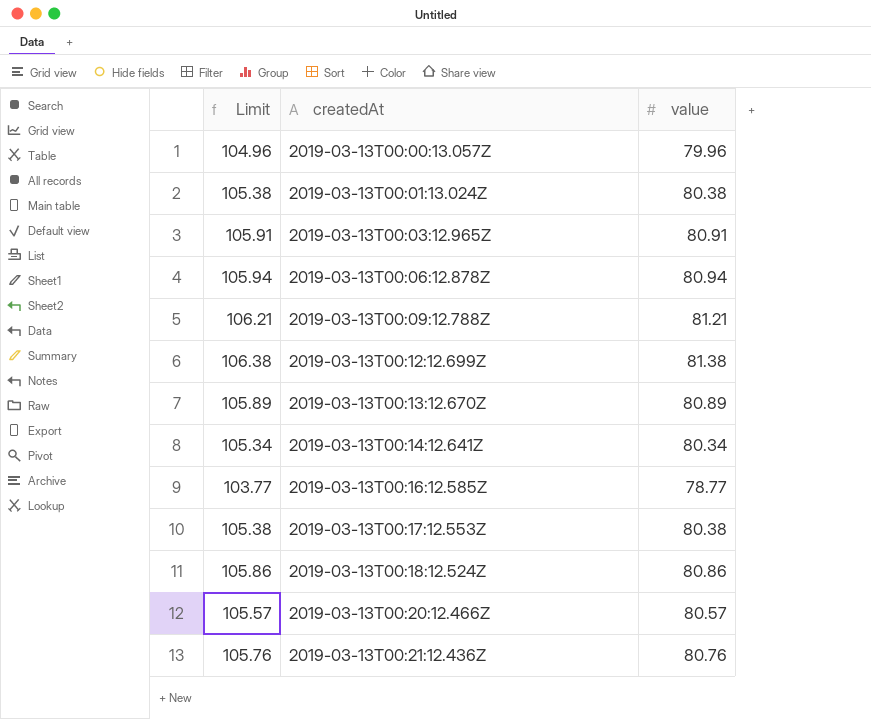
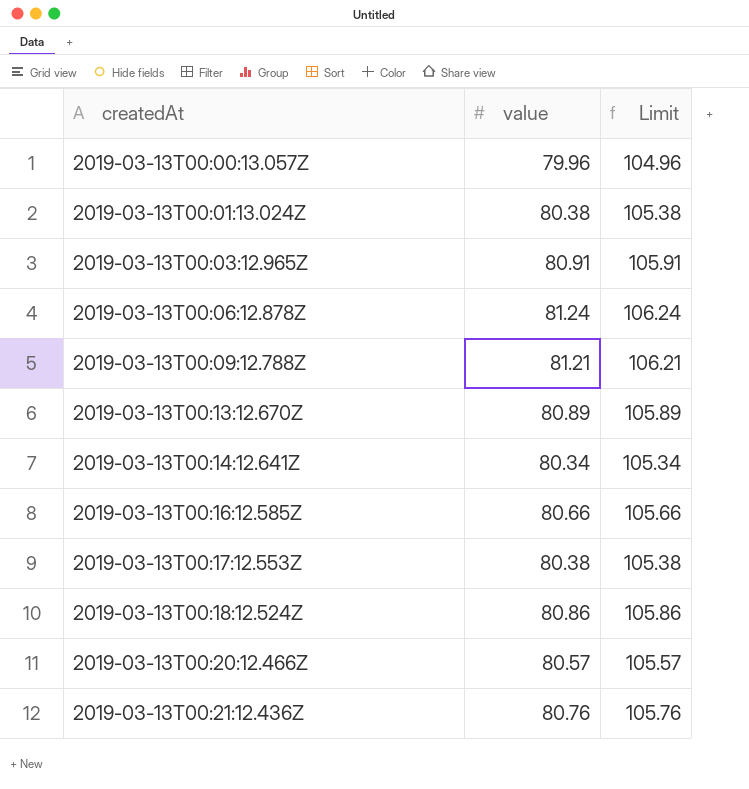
column Limit | position: 1 -> 3
row 2019-03-13T00:12:12.699Z: 106.38 | 81.38 -> none
2019-03-13T00:06:12.878Z | value: 80.94 -> 81.24
2019-03-13T00:06:12.878Z | Limit: 105.94 -> 106.24
2019-03-13T00:16:12.585Z | value: 78.77 -> 80.66
2019-03-13T00:16:12.585Z | Limit: 103.77 -> 105.66

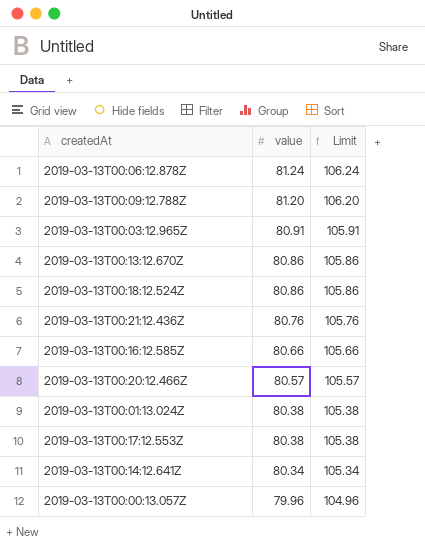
row order: createdAt ascending -> value descending
2019-03-13T00:09:12.788Z | value: 81.21 -> 81.20
2019-03-13T00:09:12.788Z | Limit: 106.21 -> 106.20
2019-03-13T00:13:12.670Z | value: 80.89 -> 80.86
2019-03-13T00:13:12.670Z | Limit: 105.89 -> 105.86

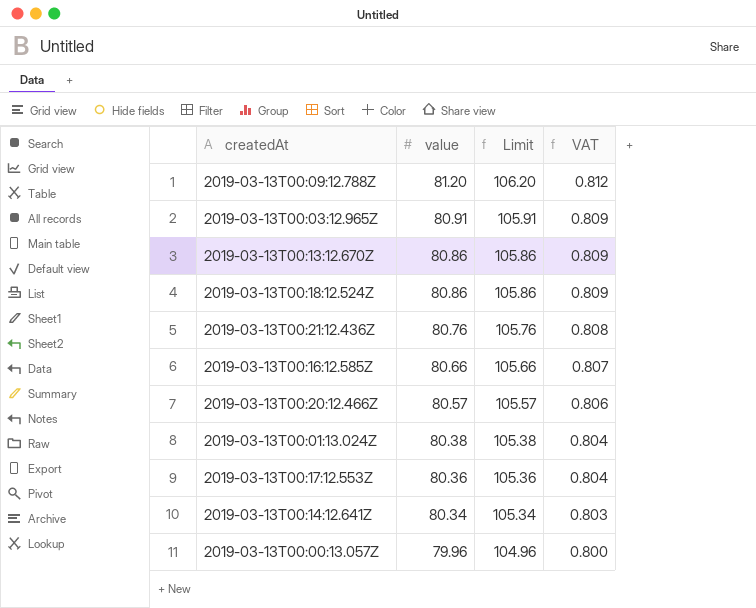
column VAT | formula: none -> [value] * 0.01
row 2019-03-13T00:06:12.878Z: 81.24 | 106.24 -> none
2019-03-13T00:17:12.553Z | value: 80.38 -> 80.36
2019-03-13T00:17:12.553Z | Limit: 105.38 -> 105.36

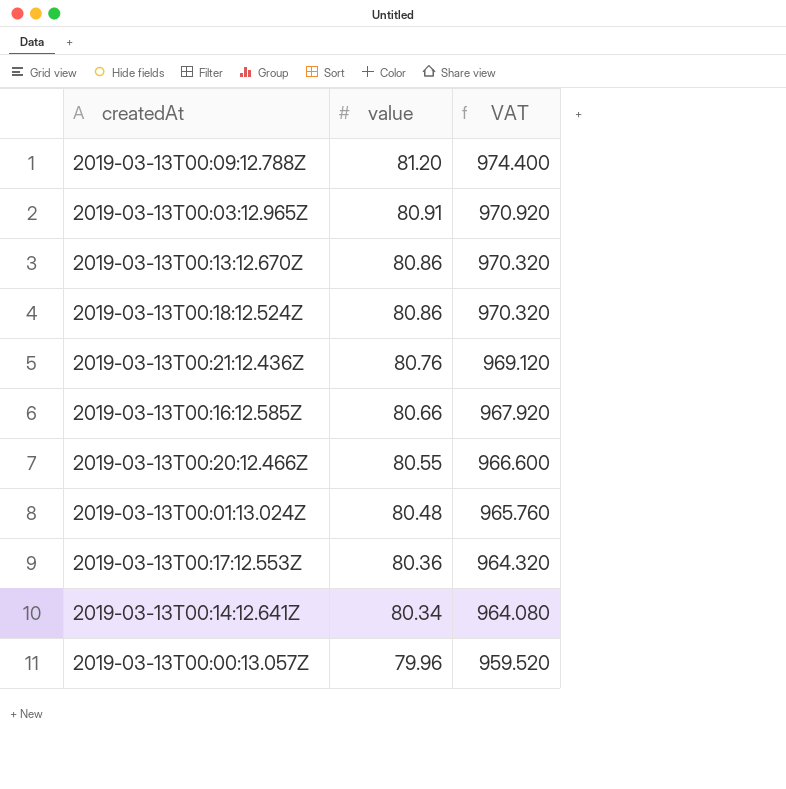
column Limit | formula: [value] + 25 -> none
column VAT | formula: [value] * 0.01 -> [value] * 12
2019-03-13T00:20:12.466Z | value: 80.57 -> 80.55
2019-03-13T00:01:13.024Z | value: 80.38 -> 80.48

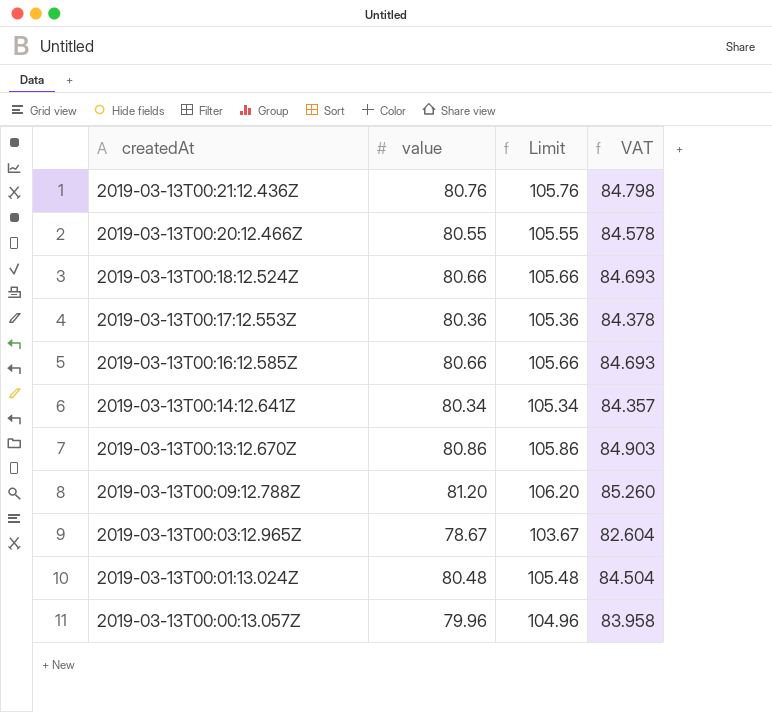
row order: value descending -> createdAt descending
column Limit | formula: none -> [value] + 25
column VAT | formula: [value] * 12 -> [value] * 1.05
2019-03-13T00:18:12.524Z | value: 80.86 -> 80.66
2019-03-13T00:03:12.965Z | value: 80.91 -> 78.67

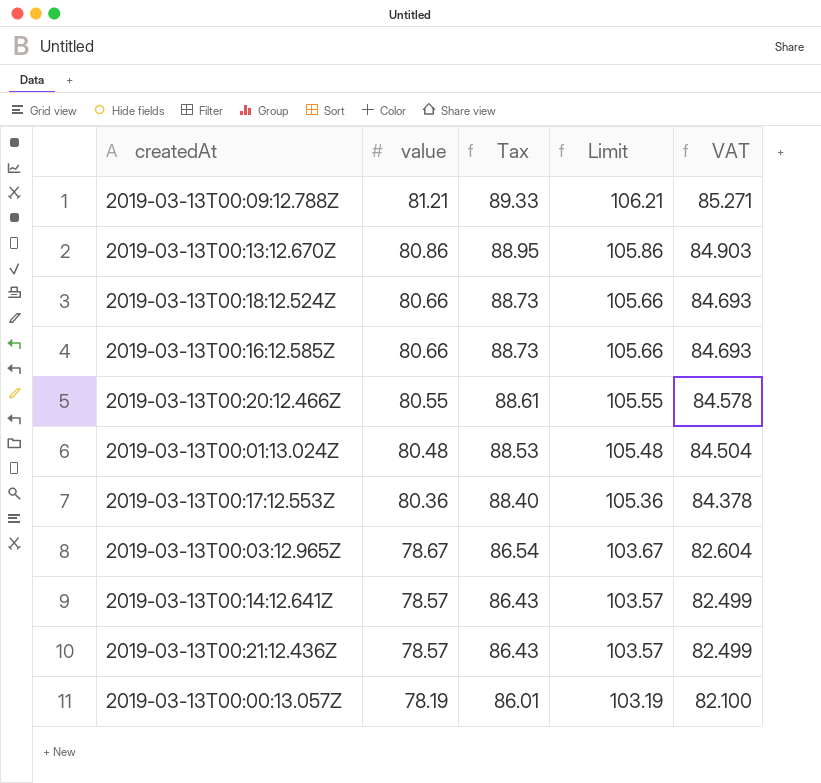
row order: createdAt descending -> value descending
column Tax | formula: none -> [value] * 1.1
2019-03-13T00:09:12.788Z | value: 81.20 -> 81.21
2019-03-13T00:09:12.788Z | Limit: 106.20 -> 106.21
2019-03-13T00:09:12.788Z | VAT: 85.260 -> 85.271
2019-03-13T00:14:12.641Z | value: 80.34 -> 78.57
2019-03-13T00:14:12.641Z | Limit: 105.34 -> 103.57
2019-03-13T00:14:12.641Z | VAT: 84.357 -> 82.499
2019-03-13T00:21:12.436Z | value: 80.76 -> 78.57
2019-03-13T00:21:12.436Z | Limit: 105.76 -> 103.57
2019-03-13T00:21:12.436Z | VAT: 84.798 -> 82.499
2019-03-13T00:00:13.057Z | value: 79.96 -> 78.19
2019-03-13T00:00:13.057Z | Limit: 104.96 -> 103.19
2019-03-13T00:00:13.057Z | VAT: 83.958 -> 82.100

